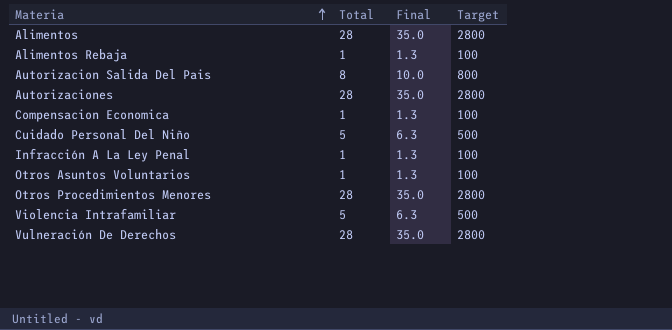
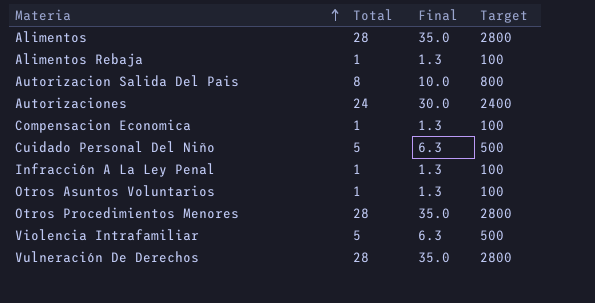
Autorizaciones | Total: 28 -> 24
Autorizaciones | Final: 35.0 -> 30.0
Autorizaciones | Target: 2800 -> 2400

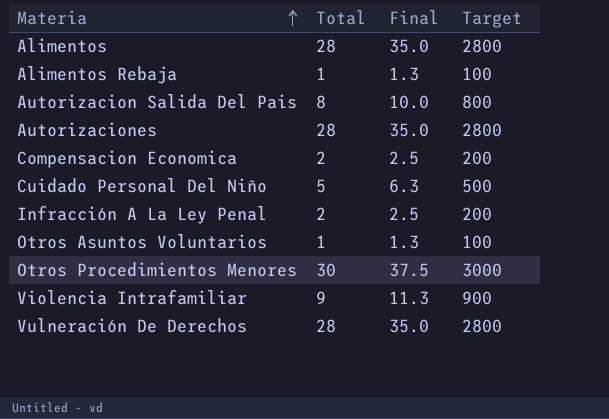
Autorizaciones | Total: 24 -> 28
Autorizaciones | Final: 30.0 -> 35.0
Autorizaciones | Target: 2400 -> 2800
Compensacion Economica | Total: 1 -> 2
Compensacion Economica | Final: 1.3 -> 2.5
Compensacion Economica | Target: 100 -> 200
Infracción A La Ley Penal | Total: 1 -> 2
Infracción A La Ley Penal | Final: 1.3 -> 2.5
Infracción A La Ley Penal | Target: 100 -> 200
Otros Procedimientos Menores | Total: 28 -> 30
Otros Procedimientos Menores | Final: 35.0 -> 37.5
Otros Procedimientos Menores | Target: 2800 -> 3000
Violencia Intrafamiliar | Total: 5 -> 9
Violencia Intrafamiliar | Final: 6.3 -> 11.3
Violencia Intrafamiliar | Target: 500 -> 900

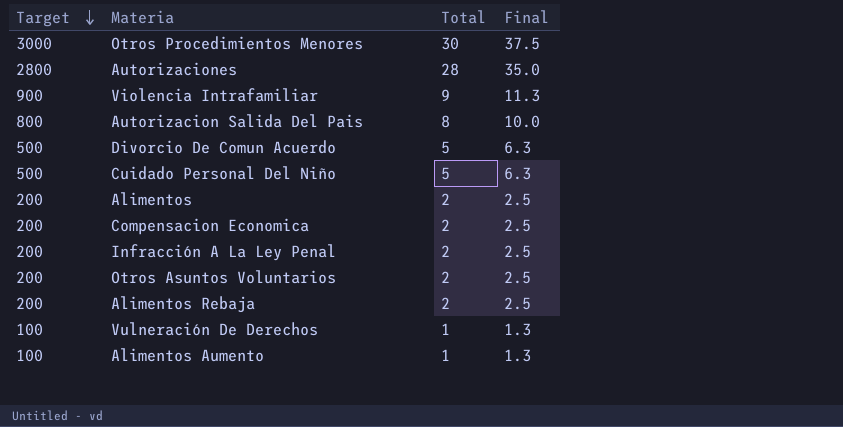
row order: Materia ascending -> Target descending
column Target | position: 4 -> 1
row Divorcio De Comun Acuerdo: none -> 500 | 5 | 6.3
Alimentos | Target: 2800 -> 200
Alimentos | Total: 28 -> 2
Alimentos | Final: 35.0 -> 2.5
Otros Asuntos Voluntarios | Target: 100 -> 200
Otros Asuntos Voluntarios | Total: 1 -> 2
Otros Asuntos Voluntarios | Final: 1.3 -> 2.5
Alimentos Rebaja | Target: 100 -> 200
Alimentos Rebaja | Total: 1 -> 2
Alimentos Rebaja | Final: 1.3 -> 2.5
Vulneración De Derechos | Target: 2800 -> 100
Vulneración De Derechos | Total: 28 -> 1
Vulneración De Derechos | Final: 35.0 -> 1.3
row Alimentos Aumento: none -> 100 | 1 | 1.3

